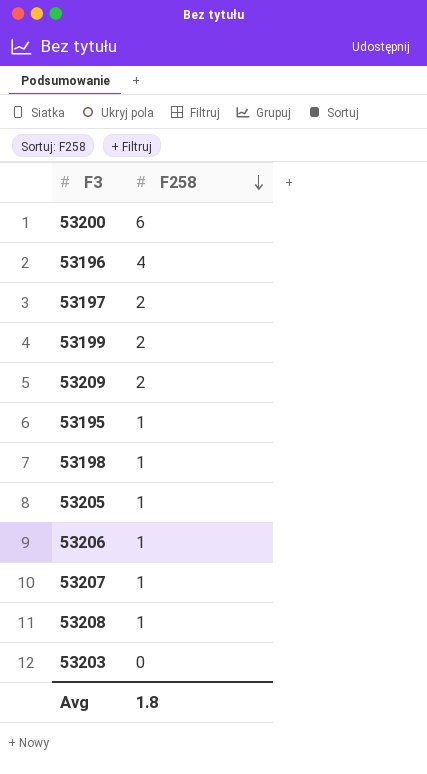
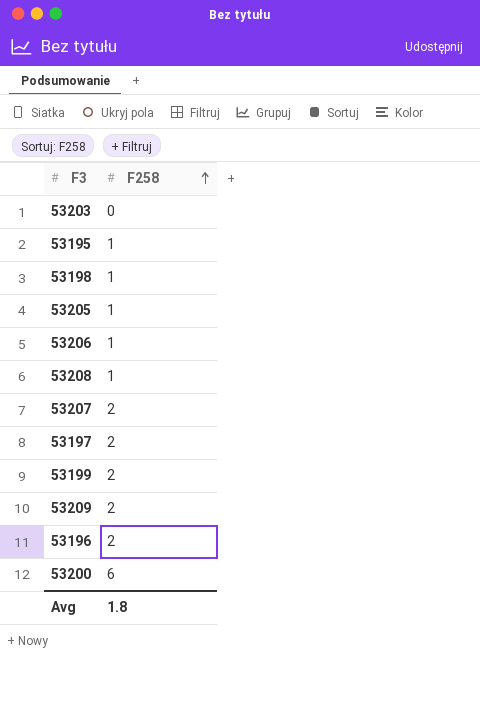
row order: F258 descending -> F258 ascending
53207 | F258: 1 -> 2
53196 | F258: 4 -> 2

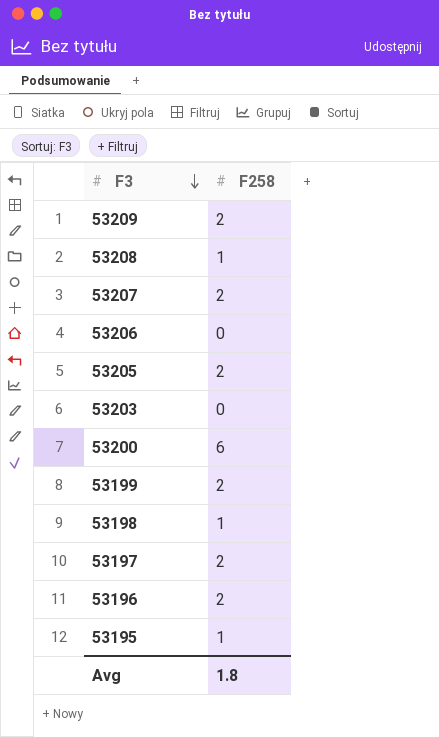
row order: F258 ascending -> F3 descending
53206 | F258: 1 -> 0
53205 | F258: 1 -> 2

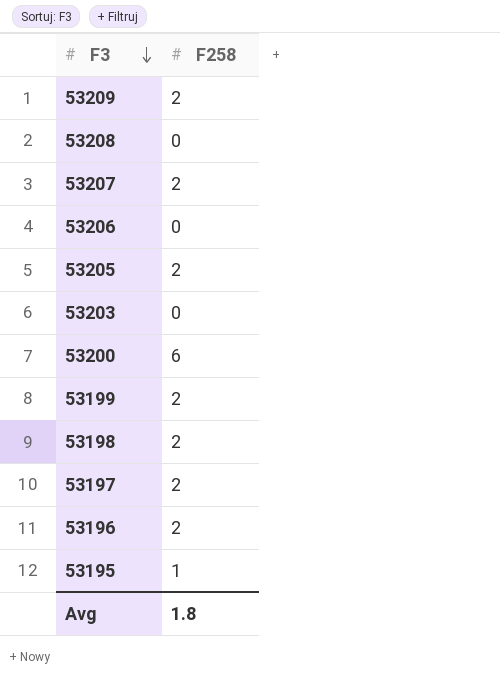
53208 | F258: 1 -> 0
53198 | F258: 1 -> 2

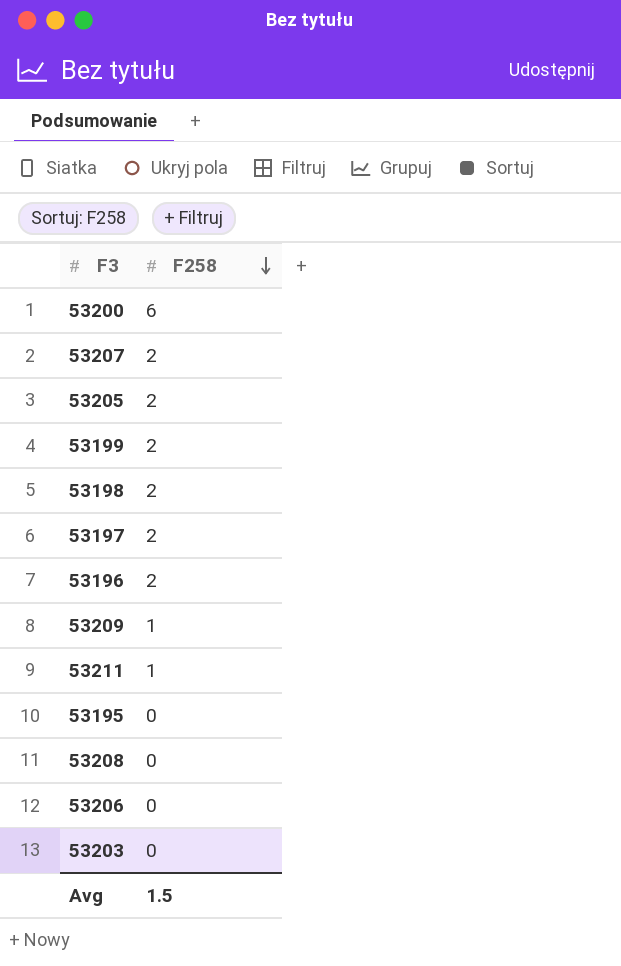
row order: F3 descending -> F258 descending
53209 | F258: 2 -> 1
row 53211: none -> 1
53195 | F258: 1 -> 0
Avg | F258: 1.8 -> 1.5

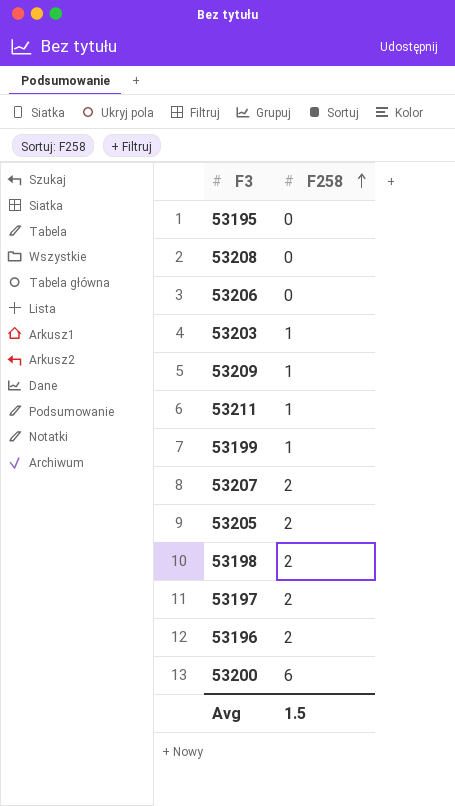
row order: F258 descending -> F258 ascending
53203 | F258: 0 -> 1
53199 | F258: 2 -> 1

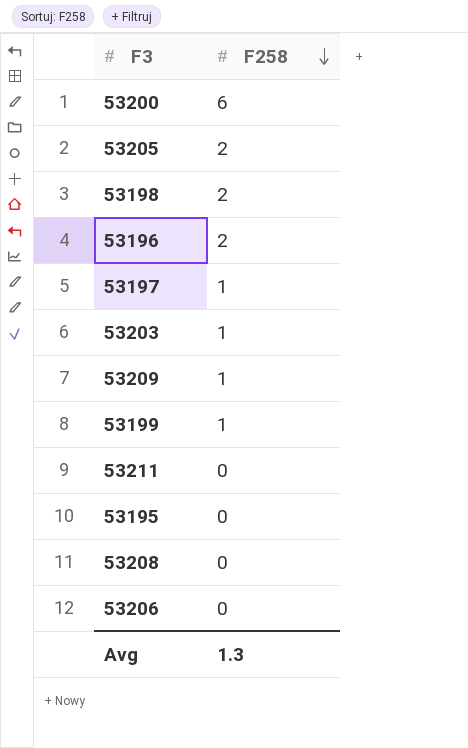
row order: F258 ascending -> F258 descending
row 53207: 2 -> none
53197 | F258: 2 -> 1
53211 | F258: 1 -> 0
Avg | F258: 1.5 -> 1.3

